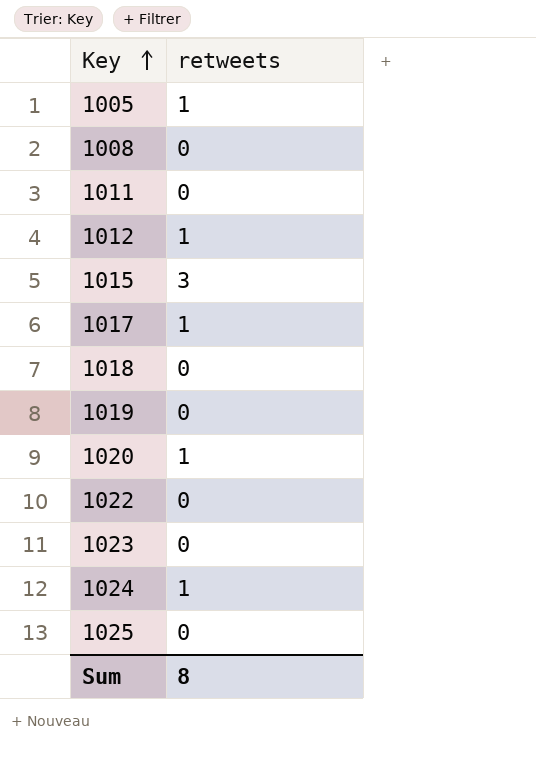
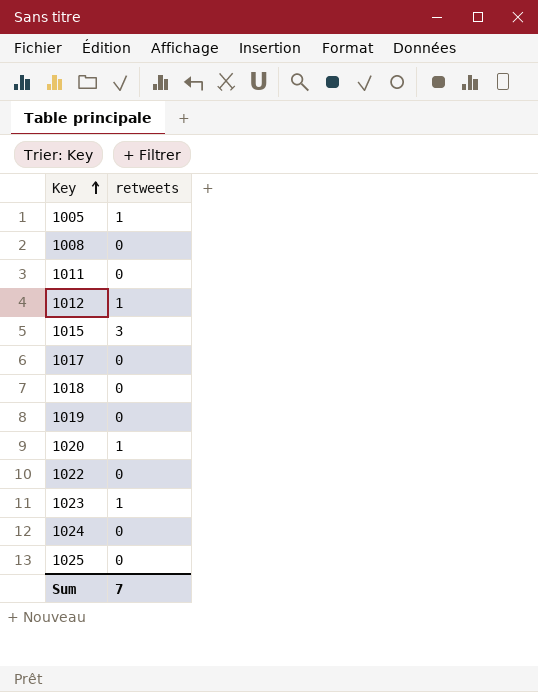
1017 | retweets: 1 -> 0
1023 | retweets: 0 -> 1
1024 | retweets: 1 -> 0
Sum | retweets: 8 -> 7

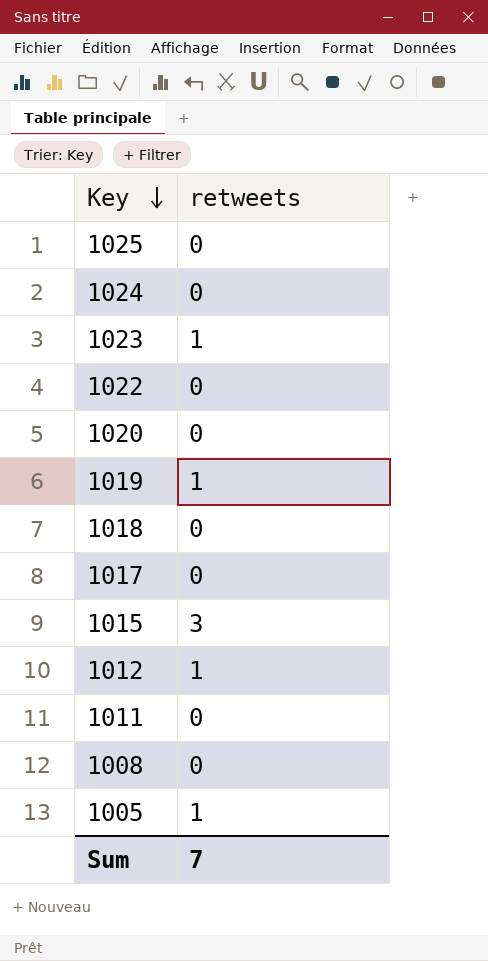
row order: Key ascending -> Key descending
1020 | retweets: 1 -> 0
1019 | retweets: 0 -> 1

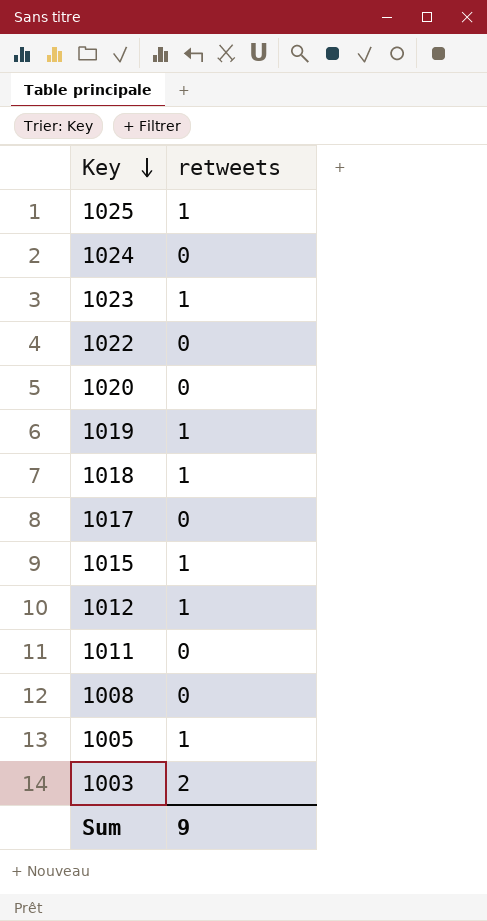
1025 | retweets: 0 -> 1
1018 | retweets: 0 -> 1
1015 | retweets: 3 -> 1
row 1003: none -> 2
Sum | retweets: 7 -> 9

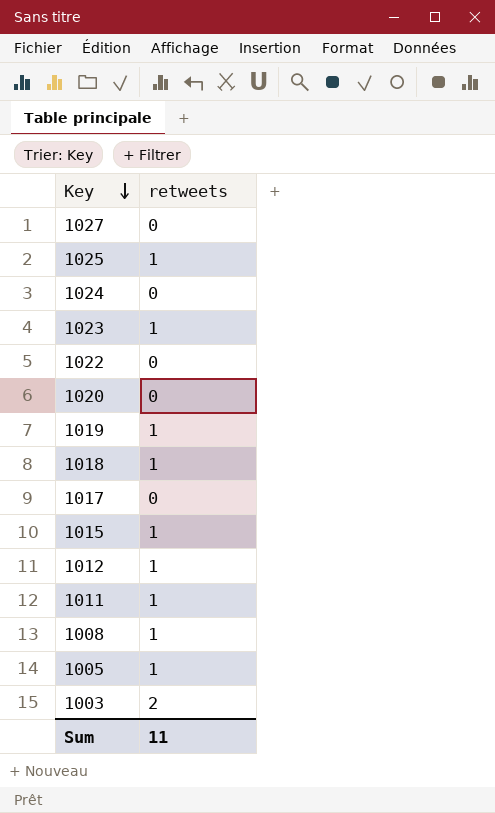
row 1027: none -> 0
1011 | retweets: 0 -> 1
1008 | retweets: 0 -> 1
Sum | retweets: 9 -> 11

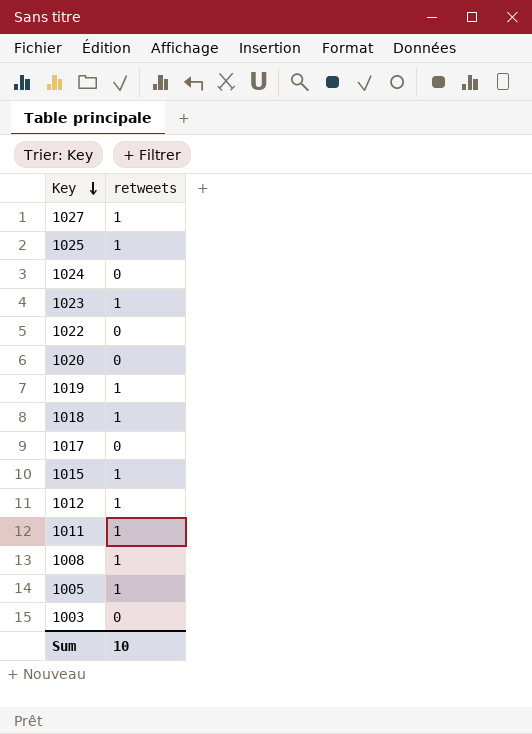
1027 | retweets: 0 -> 1
1003 | retweets: 2 -> 0
Sum | retweets: 11 -> 10

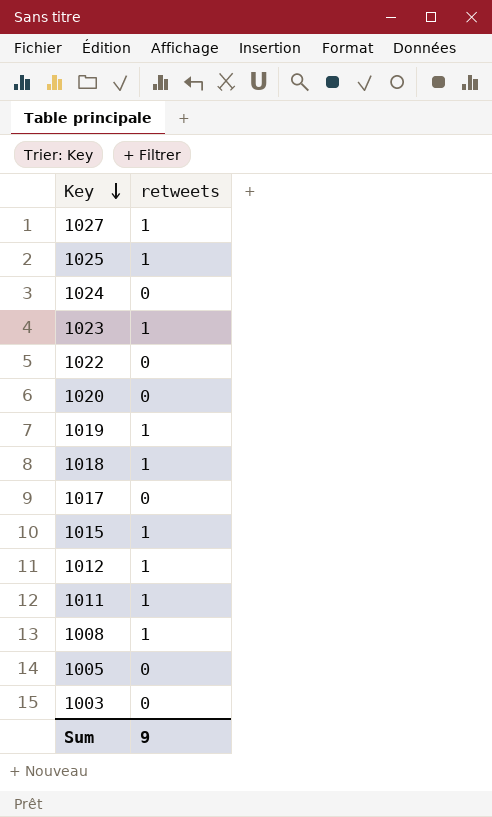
1005 | retweets: 1 -> 0
Sum | retweets: 10 -> 9

